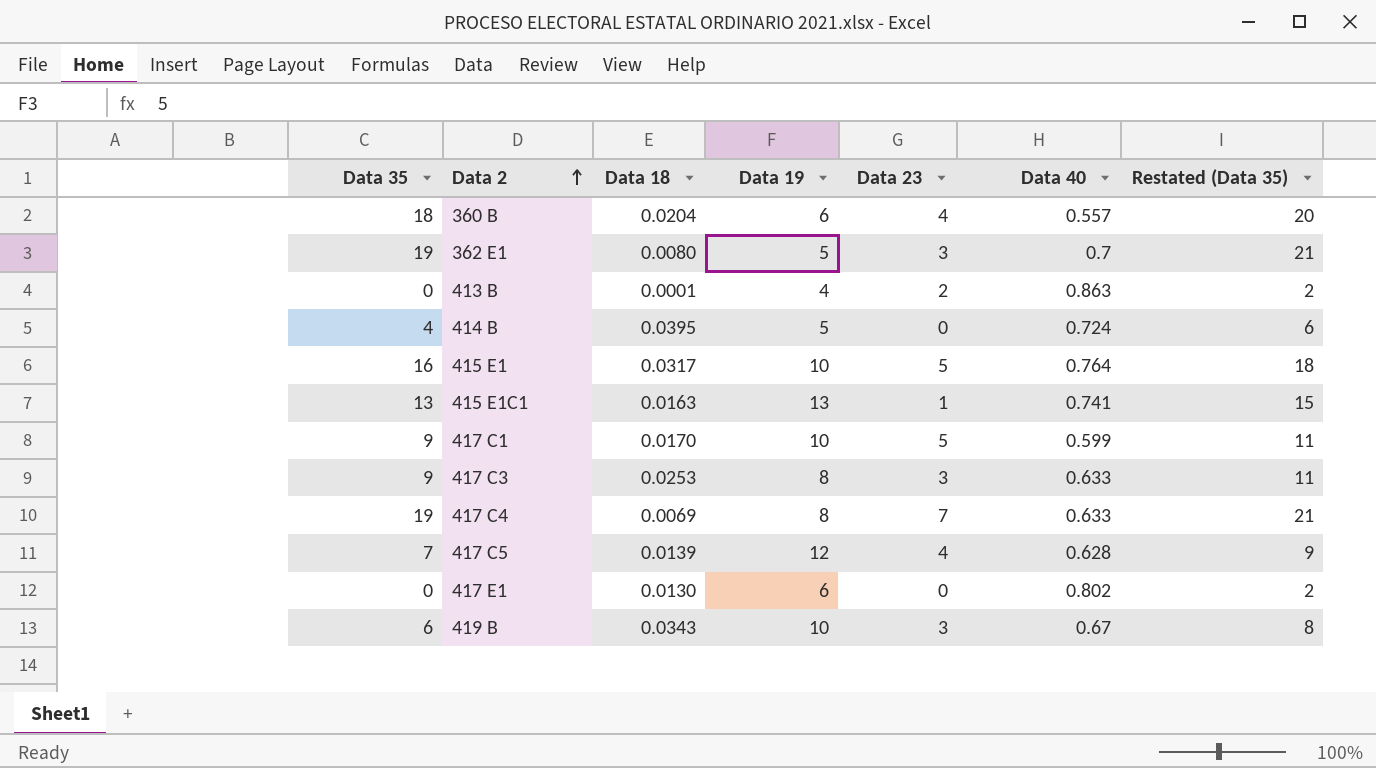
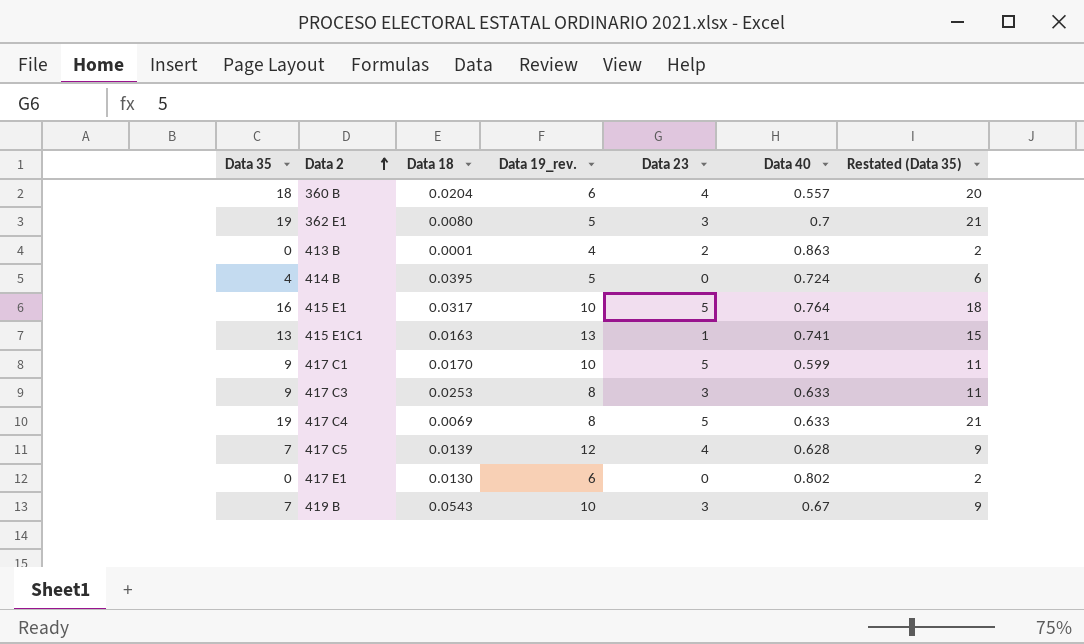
column name: Data 19 -> Data 19_rev.
417 C4 | Data 23: 7 -> 5
419 B | Data 35: 6 -> 7
419 B | Data 18: 0.0343 -> 0.0543
419 B | Restated (Data 35): 8 -> 9

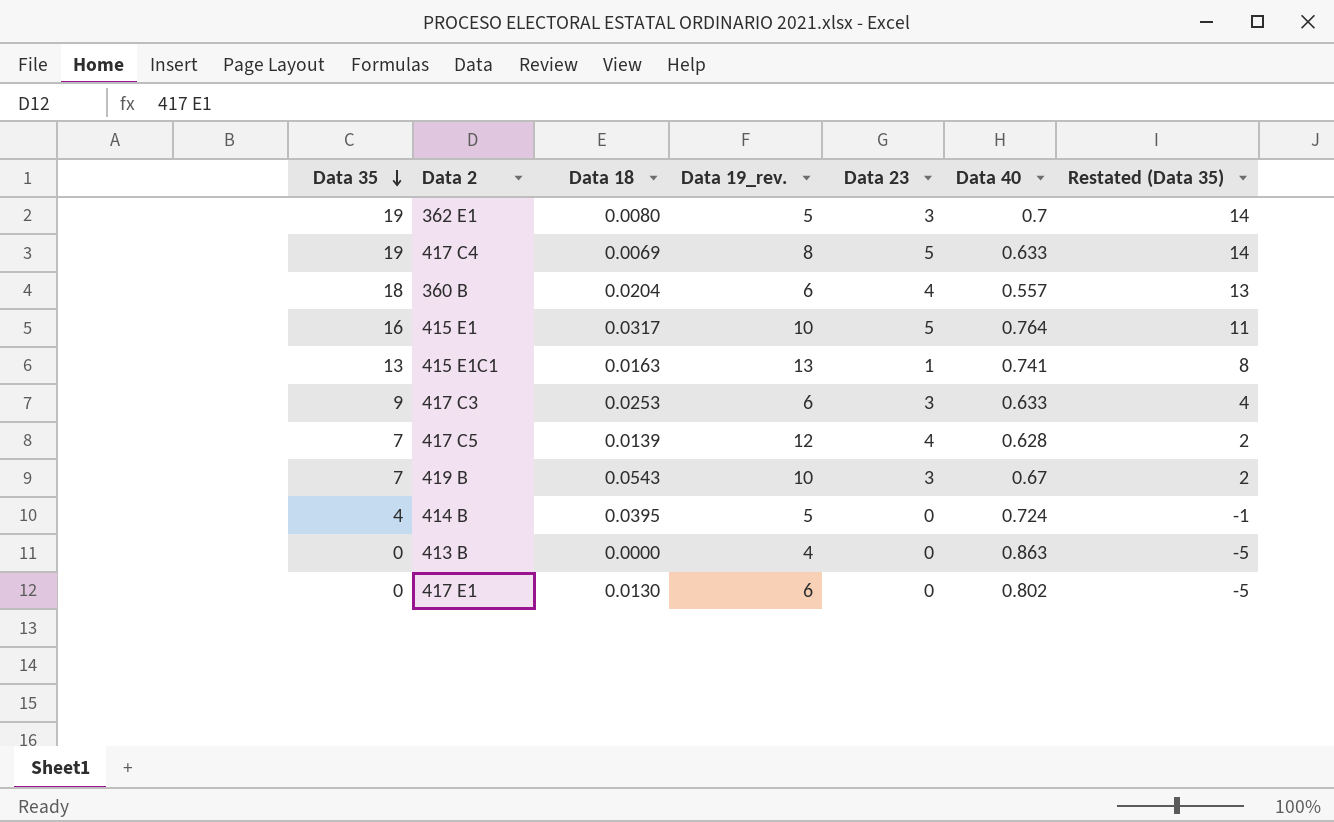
row order: Data 2 ascending -> Data 35 descending
column Restated (Data 35) | formula: [Data 35] + 2 -> [Data 35] - 5
row 417 C1: 9 | 0.0170 | 10 | 5 | 0.599 | 11 -> none
417 C3 | Data 19_rev.: 8 -> 6
413 B | Data 18: 0.0001 -> 0.0000
413 B | Data 23: 2 -> 0

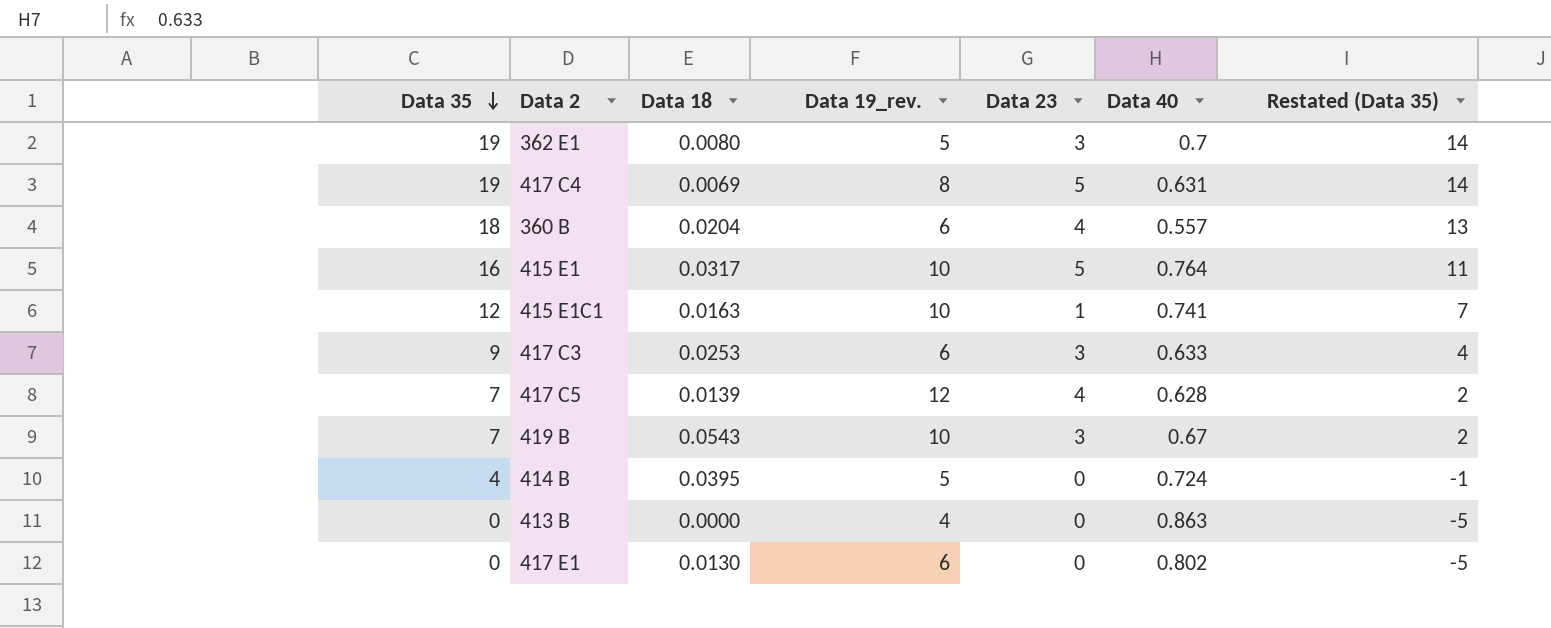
417 C4 | Data 40: 0.633 -> 0.631
415 E1C1 | Data 35: 13 -> 12
415 E1C1 | Data 19_rev.: 13 -> 10
415 E1C1 | Restated (Data 35): 8 -> 7

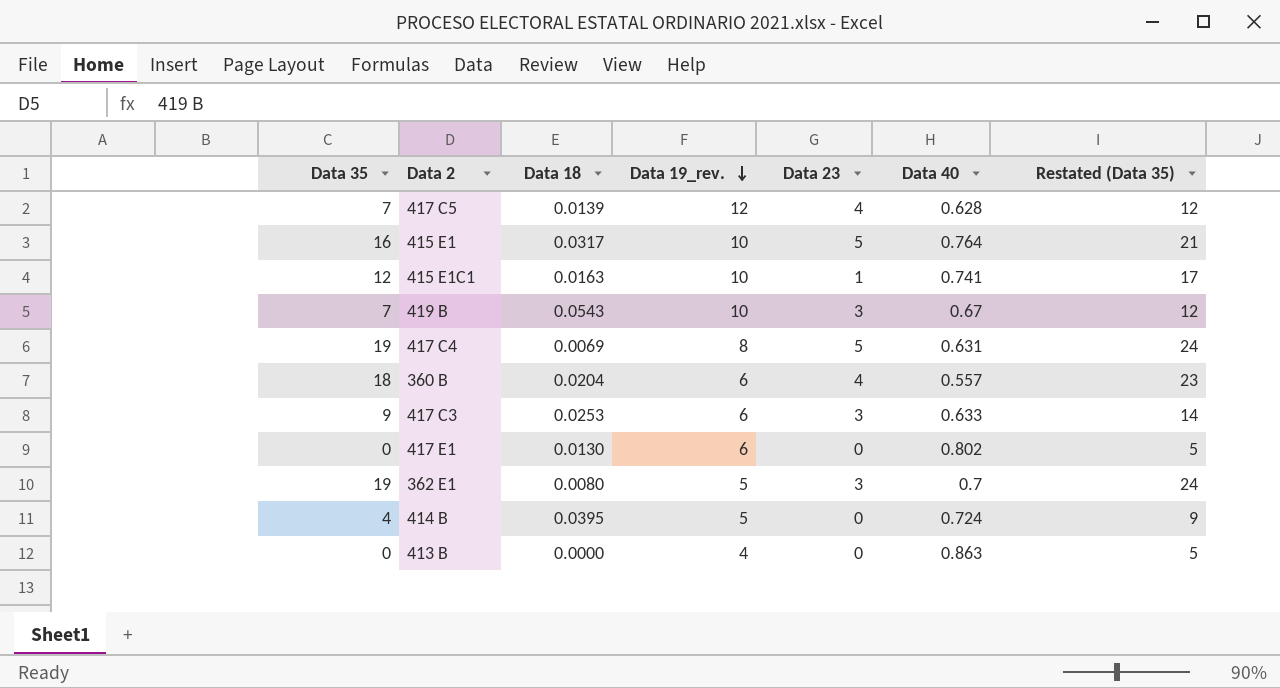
row order: Data 35 descending -> Data 19_rev. descending
column Restated (Data 35) | formula: [Data 35] - 5 -> [Data 35] + 5

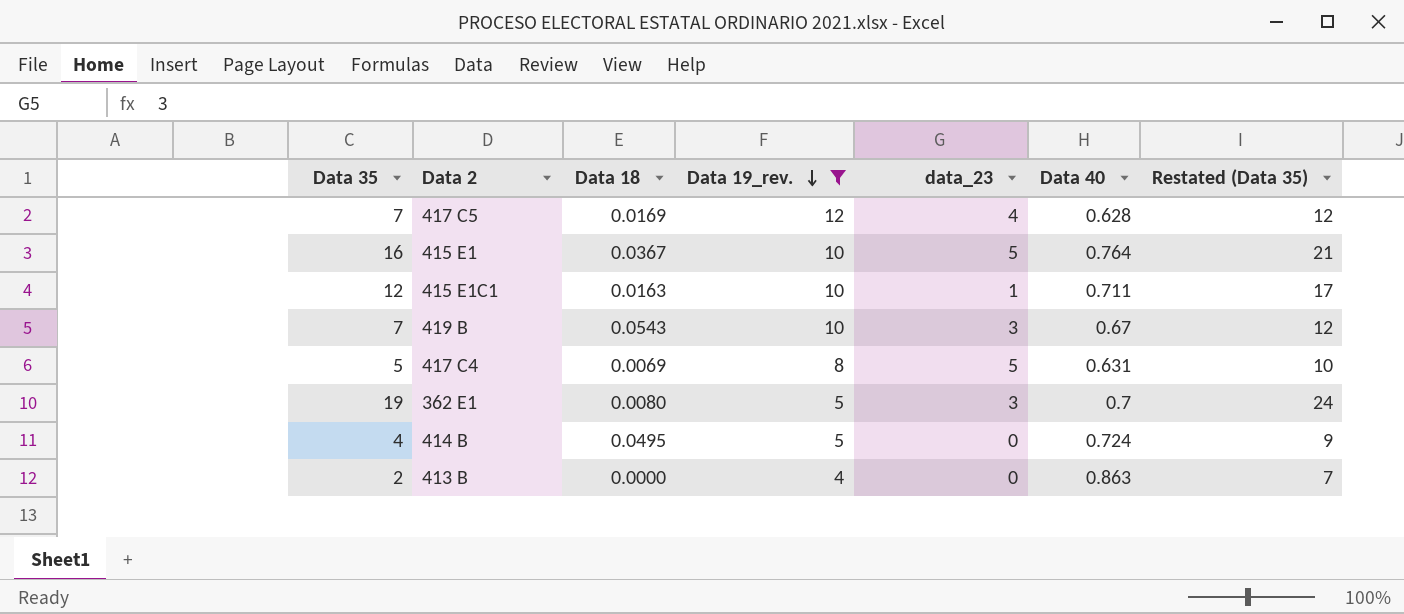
filter: none -> Data 19_rev. != 6
column name: Data 23 -> data_23
417 C5 | Data 18: 0.0139 -> 0.0169
415 E1 | Data 18: 0.0317 -> 0.0367
415 E1C1 | Data 40: 0.741 -> 0.711
417 C4 | Data 35: 19 -> 5
417 C4 | Restated (Data 35): 24 -> 10
414 B | Data 18: 0.0395 -> 0.0495
413 B | Data 35: 0 -> 2
413 B | Restated (Data 35): 5 -> 7

